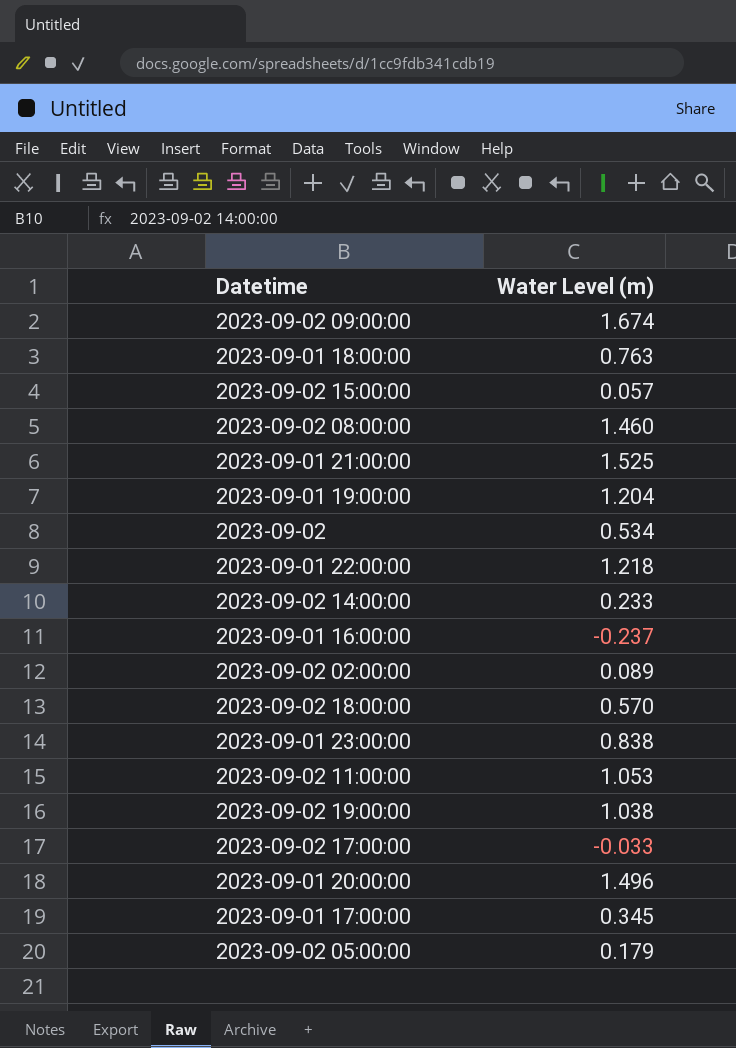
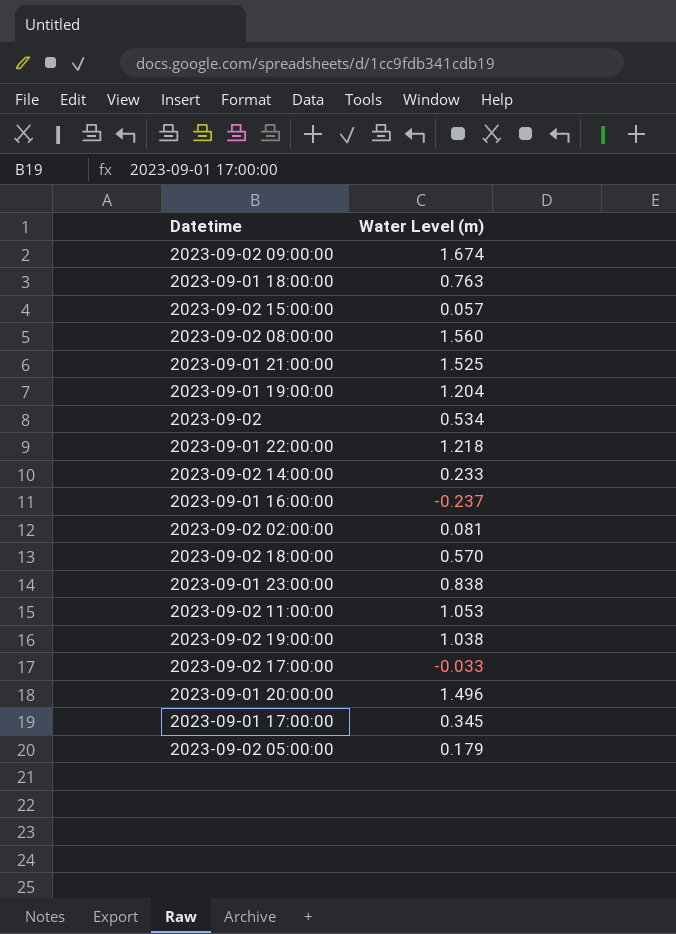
2023-09-02 08:00:00 | Water Level (m): 1.460 -> 1.560
2023-09-02 02:00:00 | Water Level (m): 0.089 -> 0.081

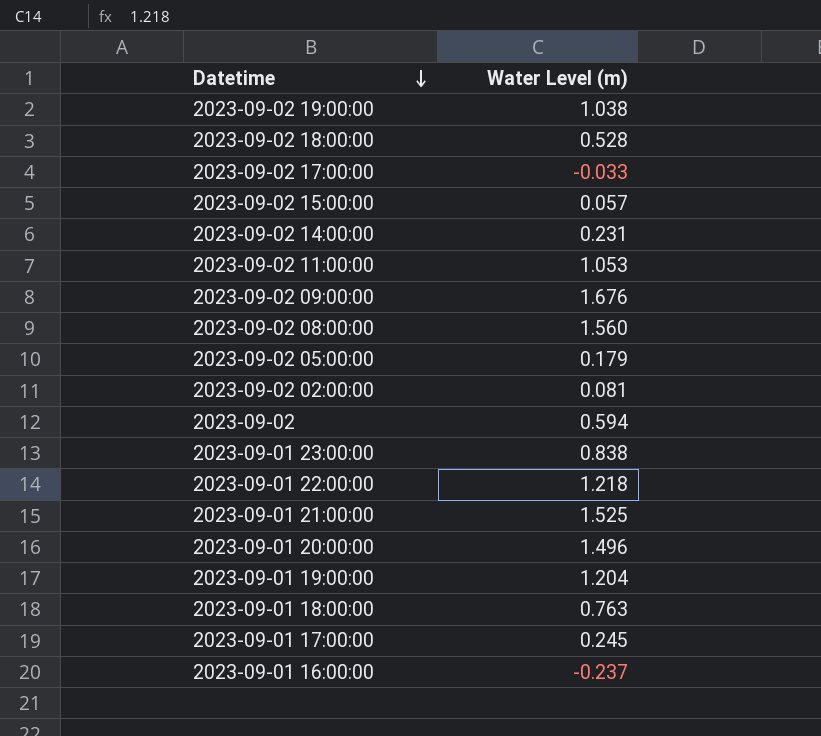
row order: none -> Datetime descending
2023-09-02 18:00:00 | Water Level (m): 0.570 -> 0.528
2023-09-02 14:00:00 | Water Level (m): 0.233 -> 0.231
2023-09-02 09:00:00 | Water Level (m): 1.674 -> 1.676
2023-09-02 | Water Level (m): 0.534 -> 0.594
2023-09-01 17:00:00 | Water Level (m): 0.345 -> 0.245

